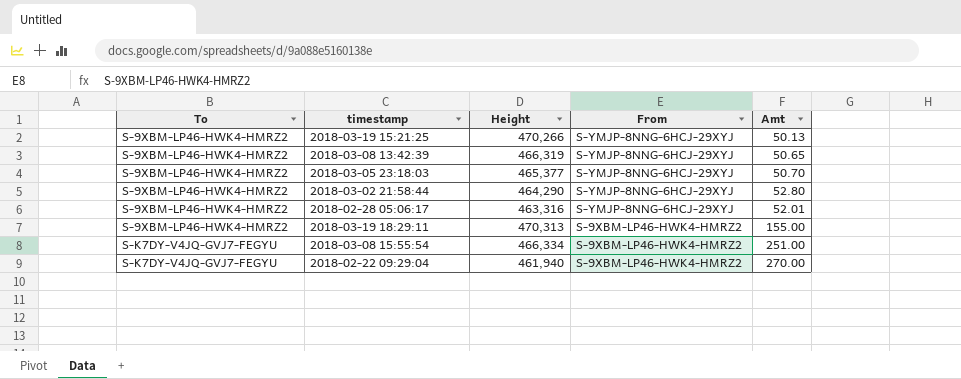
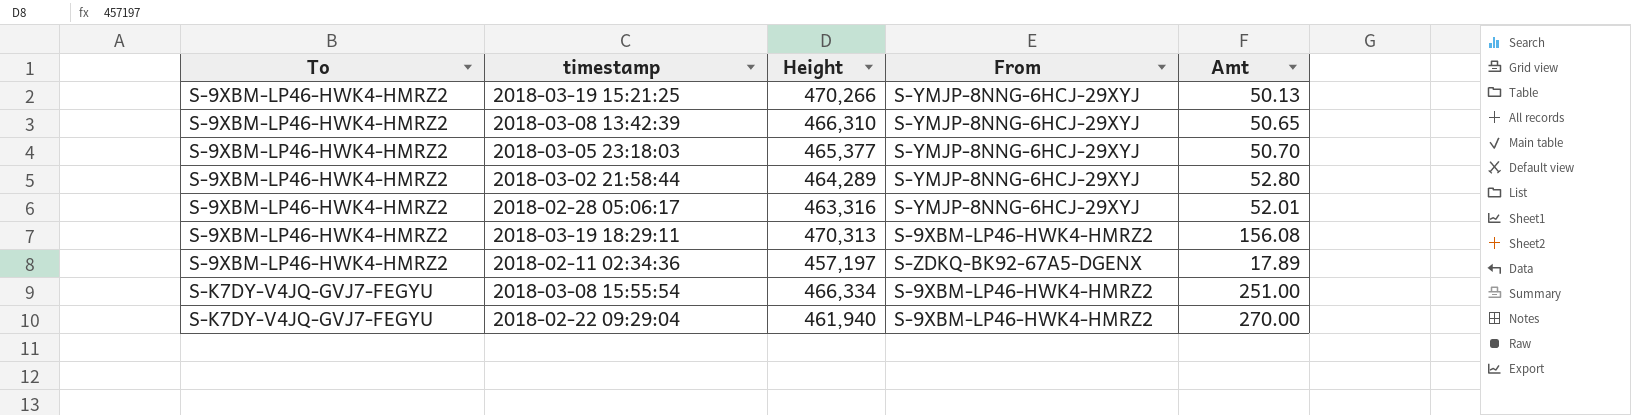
2018-03-08 13:42:39 | Height: 466,319 -> 466,310
2018-03-02 21:58:44 | Height: 464,290 -> 464,289
2018-03-19 18:29:11 | Amt: 155.00 -> 156.08
row 2018-02-11 02:34:36: none -> S-9XBM-LP46-HWK4-HMRZ2 | 457,197 | S-ZDKQ-BK92-67A5-DGENX | 17.89

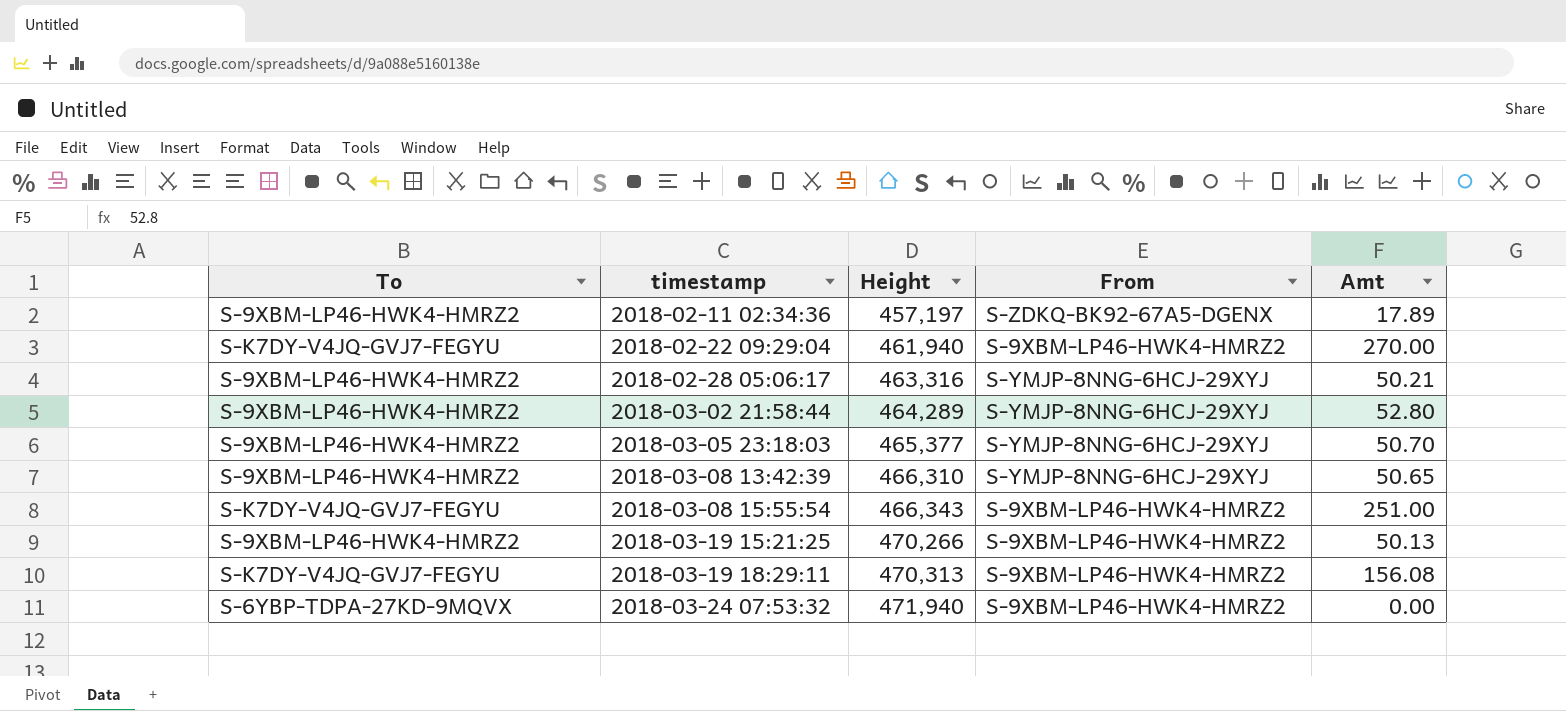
row order: To ascending -> timestamp ascending
2018-02-28 05:06:17 | Amt: 52.01 -> 50.21
2018-03-08 15:55:54 | Height: 466,334 -> 466,343
2018-03-19 15:21:25 | From: S-YMJP-8NNG-6HCJ-29XYJ -> S-9XBM-LP46-HWK4-HMRZ2
2018-03-19 18:29:11 | To: S-9XBM-LP46-HWK4-HMRZ2 -> S-K7DY-V4JQ-GVJ7-FEGYU
row 2018-03-24 07:53:32: none -> S-6YBP-TDPA-27KD-9MQVX | 471,940 | S-9XBM-LP46-HWK4-HMRZ2 | 0.00

